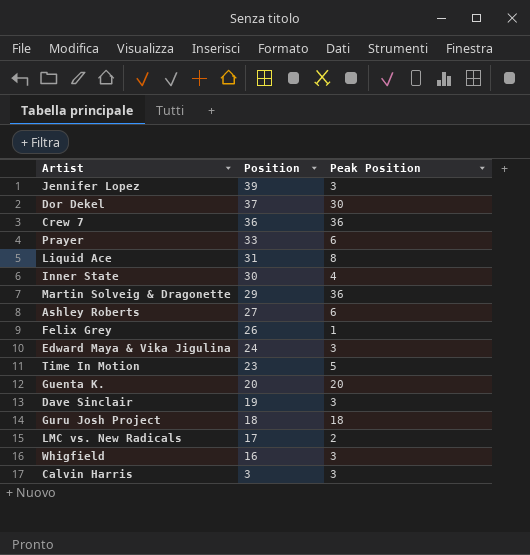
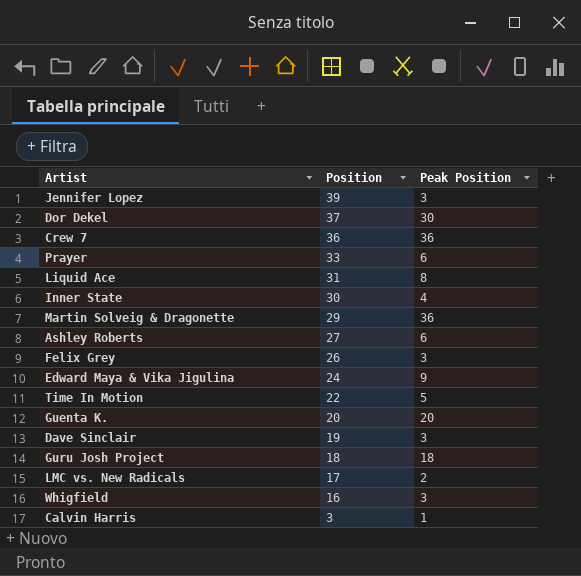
Felix Grey | Peak Position: 1 -> 3
Edward Maya & Vika Jigulina | Peak Position: 3 -> 9
Time In Motion | Position: 23 -> 22
Calvin Harris | Peak Position: 3 -> 1

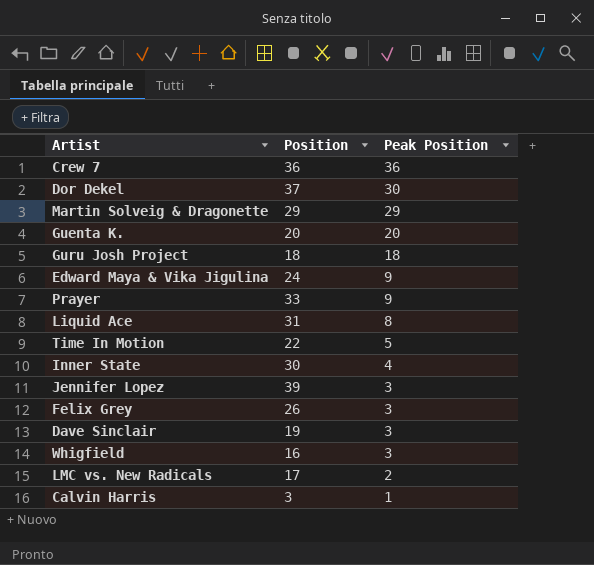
row order: Position descending -> Peak Position descending
row Ashley Roberts: 27 | 6 -> none
Martin Solveig & Dragonette | Peak Position: 36 -> 29
Prayer | Peak Position: 6 -> 9

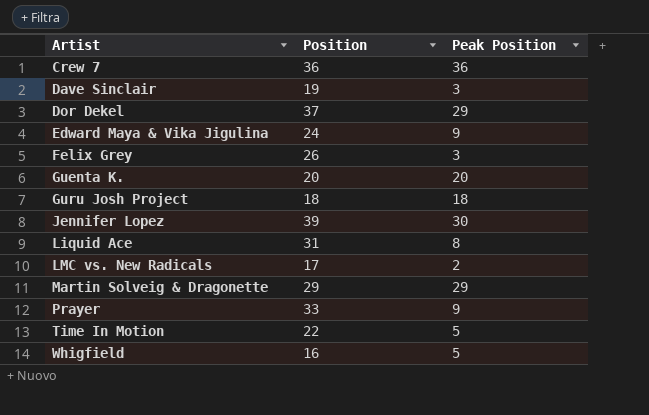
row order: Peak Position descending -> Artist ascending
row Inner State: 30 | 4 -> none
row Calvin Harris: 3 | 1 -> none
Dor Dekel | Peak Position: 30 -> 29
Jennifer Lopez | Peak Position: 3 -> 30
Whigfield | Peak Position: 3 -> 5

